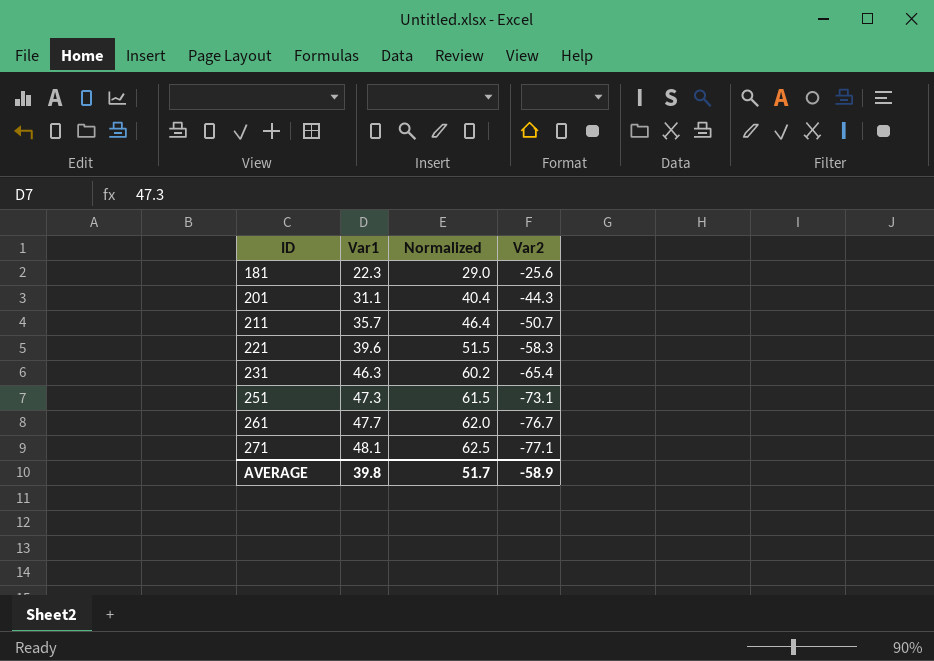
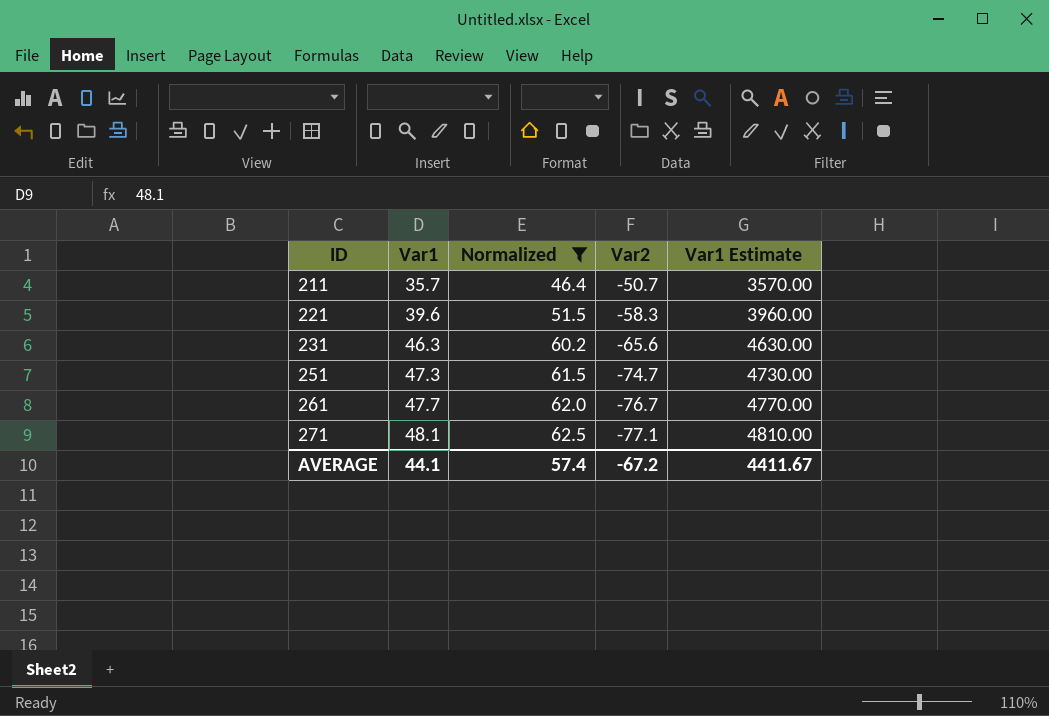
filter: none -> Normalized >= 46.4
column Var1 Estimate | formula: none -> [Var1] * 100
231 | Var2: -65.4 -> -65.6
251 | Var2: -73.1 -> -74.7
AVERAGE | Var1: 39.8 -> 44.1
AVERAGE | Normalized: 51.7 -> 57.4
AVERAGE | Var2: -58.9 -> -67.2

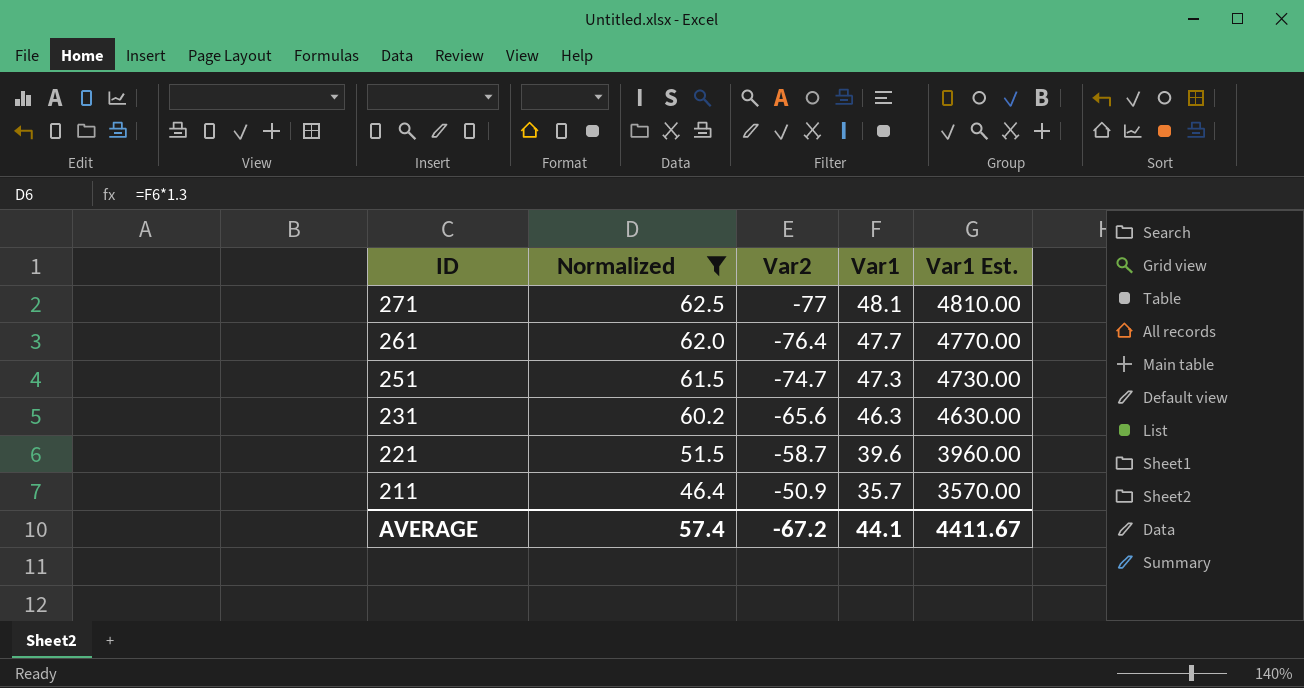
row order: ID ascending -> ID descending
column Var1 | position: 2 -> 4
column name: Var1 Estimate -> Var1 Est.
271 | Var2: -77.1 -> -77
261 | Var2: -76.7 -> -76.4
221 | Var2: -58.3 -> -58.7
211 | Var2: -50.7 -> -50.9

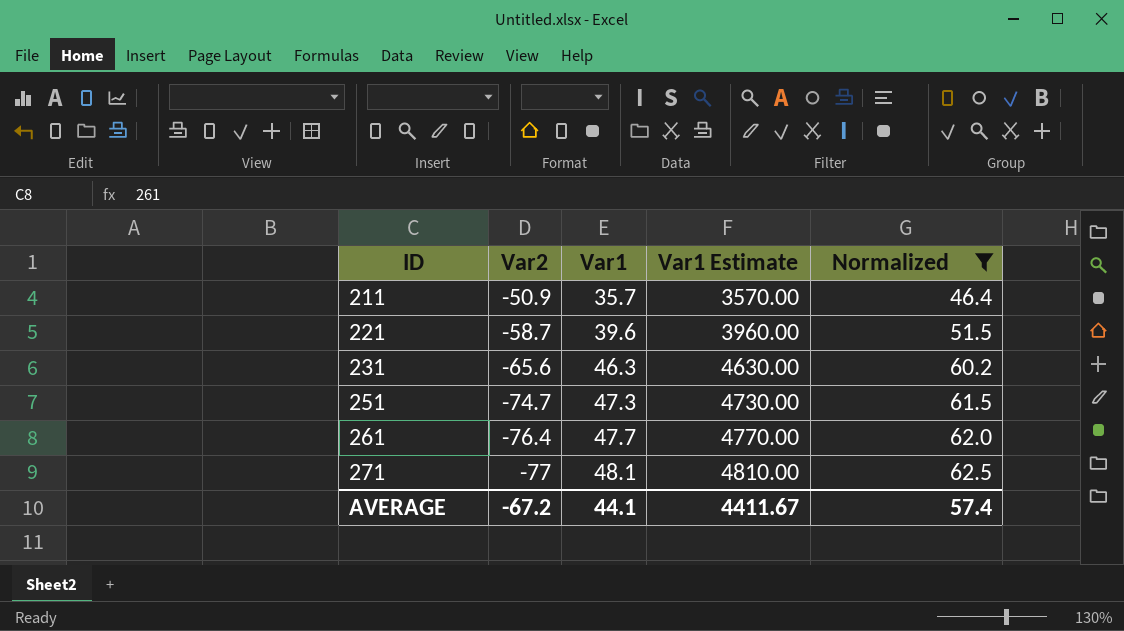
row order: ID descending -> ID ascending
column name: Var1 Est. -> Var1 Estimate
column Normalized | position: 2 -> 5

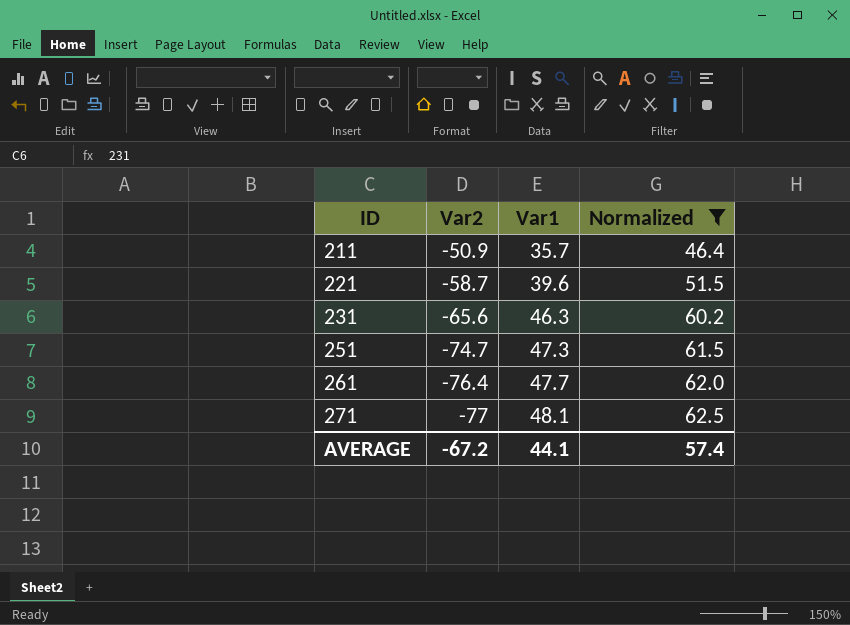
column Var1 Estimate | formula: [Var1] * 100 -> none

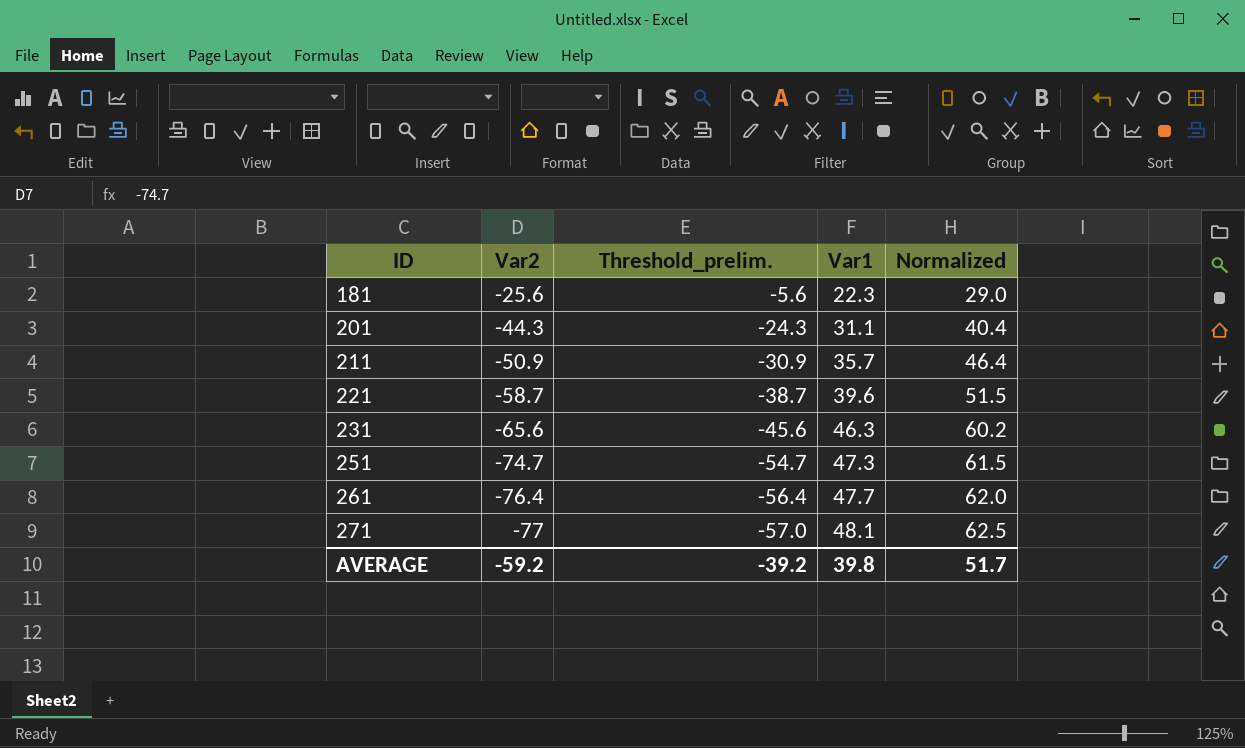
filter: Normalized >= 46.4 -> none
column Threshold_prelim. | formula: none -> [Var2] + 20
AVERAGE | Var2: -67.2 -> -59.2
AVERAGE | Var1: 44.1 -> 39.8
AVERAGE | Normalized: 57.4 -> 51.7

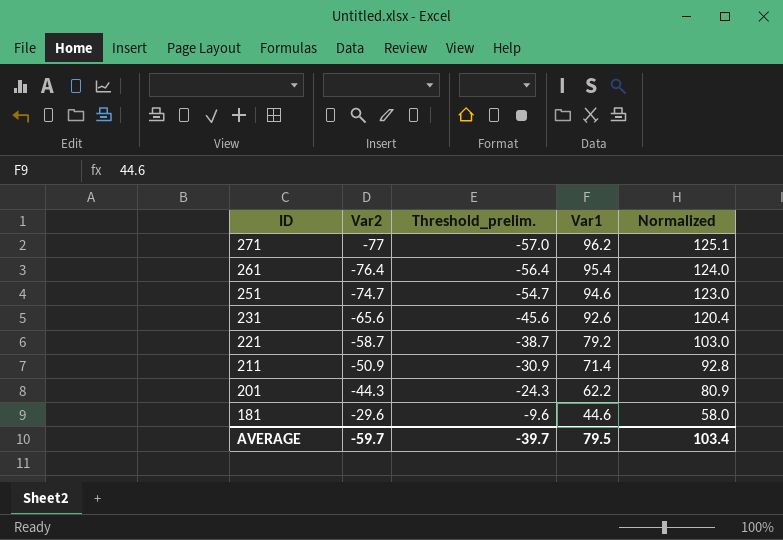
row order: ID ascending -> ID descending
271 | Var1: 48.1 -> 96.2
271 | Normalized: 62.5 -> 125.1
261 | Var1: 47.7 -> 95.4
261 | Normalized: 62.0 -> 124.0
251 | Var1: 47.3 -> 94.6
251 | Normalized: 61.5 -> 123.0
231 | Var1: 46.3 -> 92.6
231 | Normalized: 60.2 -> 120.4
221 | Var1: 39.6 -> 79.2
221 | Normalized: 51.5 -> 103.0
211 | Var1: 35.7 -> 71.4
211 | Normalized: 46.4 -> 92.8
201 | Var1: 31.1 -> 62.2
201 | Normalized: 40.4 -> 80.9
181 | Var2: -25.6 -> -29.6
181 | Threshold_prelim.: -5.6 -> -9.6
181 | Var1: 22.3 -> 44.6
181 | Normalized: 29.0 -> 58.0
AVERAGE | Var2: -59.2 -> -59.7
AVERAGE | Threshold_prelim.: -39.2 -> -39.7
AVERAGE | Var1: 39.8 -> 79.5
AVERAGE | Normalized: 51.7 -> 103.4

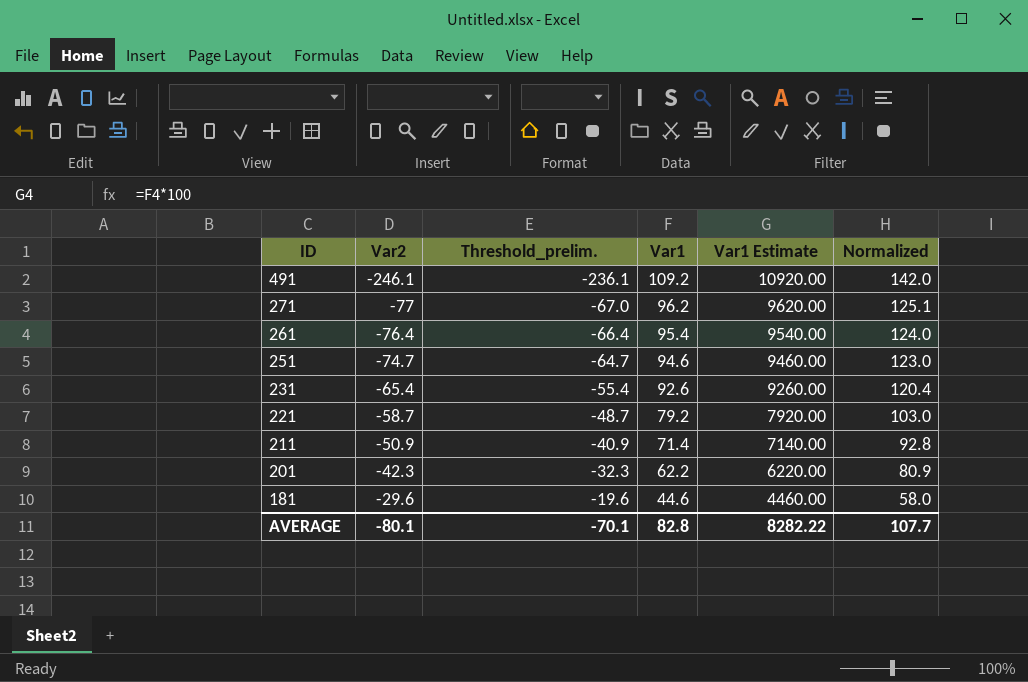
column Threshold_prelim. | formula: [Var2] + 20 -> [Var2] + 10
column Var1 Estimate | formula: none -> [Var1] * 100
row 491: none -> -246.1 | -236.1 | 109.2 | 10920.00 | 142.0
231 | Var2: -65.6 -> -65.4
201 | Var2: -44.3 -> -42.3
AVERAGE | Var2: -59.7 -> -80.1
AVERAGE | Threshold_prelim.: -39.7 -> -70.1
AVERAGE | Var1: 79.5 -> 82.8
AVERAGE | Normalized: 103.4 -> 107.7

